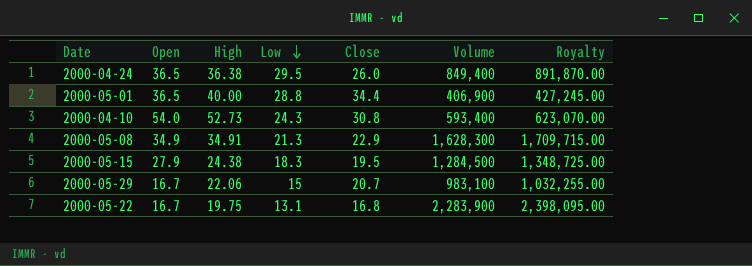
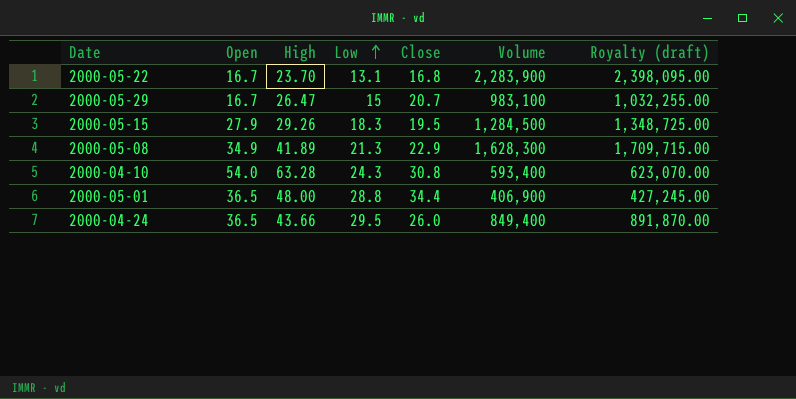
row order: Low descending -> Low ascending
column name: Royalty -> Royalty (draft)
2000-05-22 | High: 19.75 -> 23.70
2000-05-29 | High: 22.06 -> 26.47
2000-05-15 | High: 24.38 -> 29.26
2000-05-08 | High: 34.91 -> 41.89
2000-04-10 | High: 52.73 -> 63.28
2000-05-01 | High: 40.00 -> 48.00
2000-04-24 | High: 36.38 -> 43.66

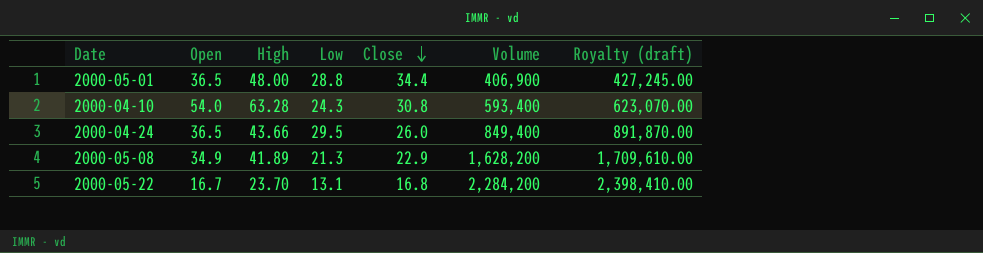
row order: Low ascending -> Close descending
row 2000-05-29: 16.7 | 26.47 | 15 | 20.7 | 983,100 | 1,032,255.00 -> none
row 2000-05-15: 27.9 | 29.26 | 18.3 | 19.5 | 1,284,500 | 1,348,725.00 -> none
2000-05-08 | Volume: 1,628,300 -> 1,628,200
2000-05-08 | Royalty (draft): 1,709,715.00 -> 1,709,610.00
2000-05-22 | Volume: 2,283,900 -> 2,284,200
2000-05-22 | Royalty (draft): 2,398,095.00 -> 2,398,410.00

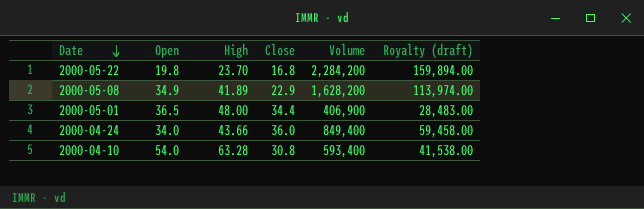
row order: Close descending -> Date descending
column Low | position: 4 -> none
column Royalty (draft) | formula: [Volume] * 1.05 -> [Volume] * 0.07
2000-05-22 | Open: 16.7 -> 19.8
2000-04-24 | Open: 36.5 -> 34.0
2000-04-24 | Close: 26.0 -> 36.0

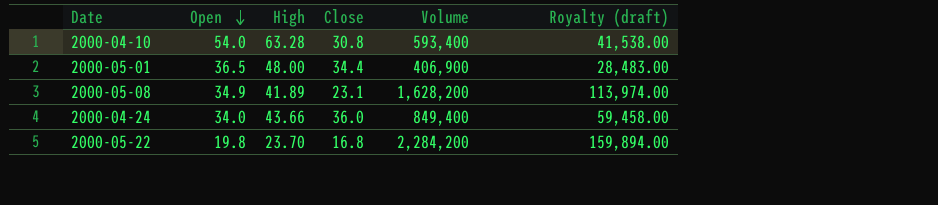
row order: Date descending -> Open descending
2000-05-08 | Close: 22.9 -> 23.1

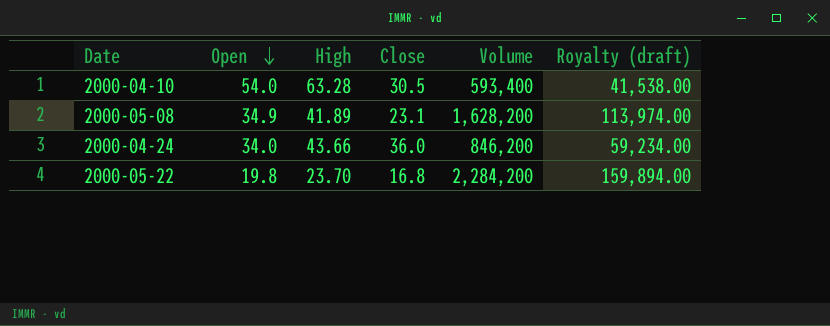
row 2000-05-01: 36.5 | 48.00 | 34.4 | 406,900 | 28,483.00 -> none
2000-04-10 | Close: 30.8 -> 30.5
2000-04-24 | Volume: 849,400 -> 846,200
2000-04-24 | Royalty (draft): 59,458.00 -> 59,234.00

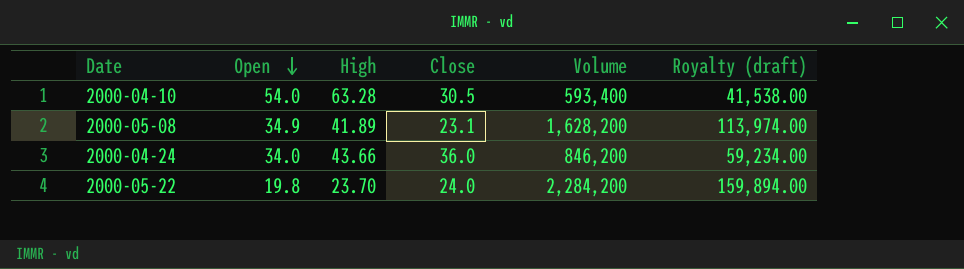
2000-05-22 | Close: 16.8 -> 24.0

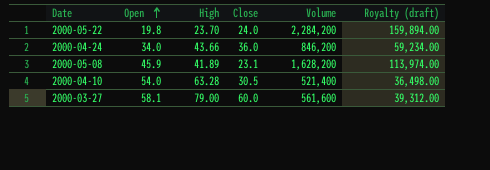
row order: Open descending -> Open ascending
2000-05-08 | Open: 34.9 -> 45.9
2000-04-10 | Volume: 593,400 -> 521,400
2000-04-10 | Royalty (draft): 41,538.00 -> 36,498.00
row 2000-03-27: none -> 58.1 | 79.00 | 60.0 | 561,600 | 39,312.00

